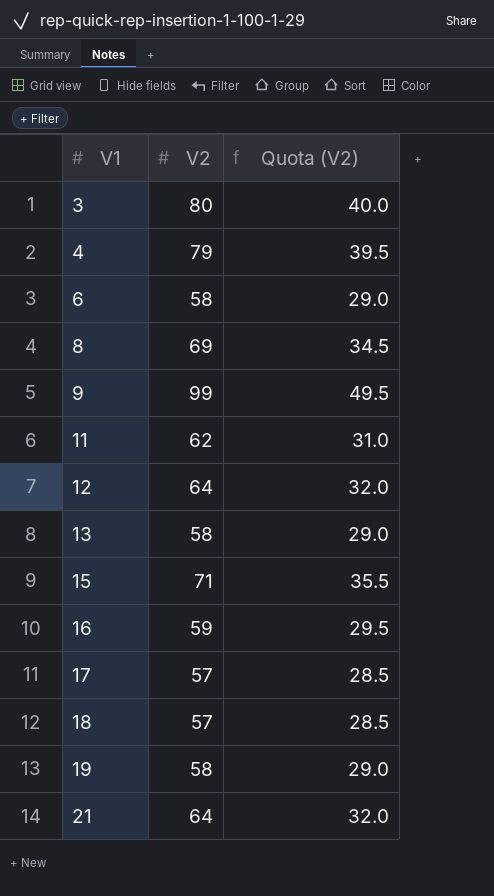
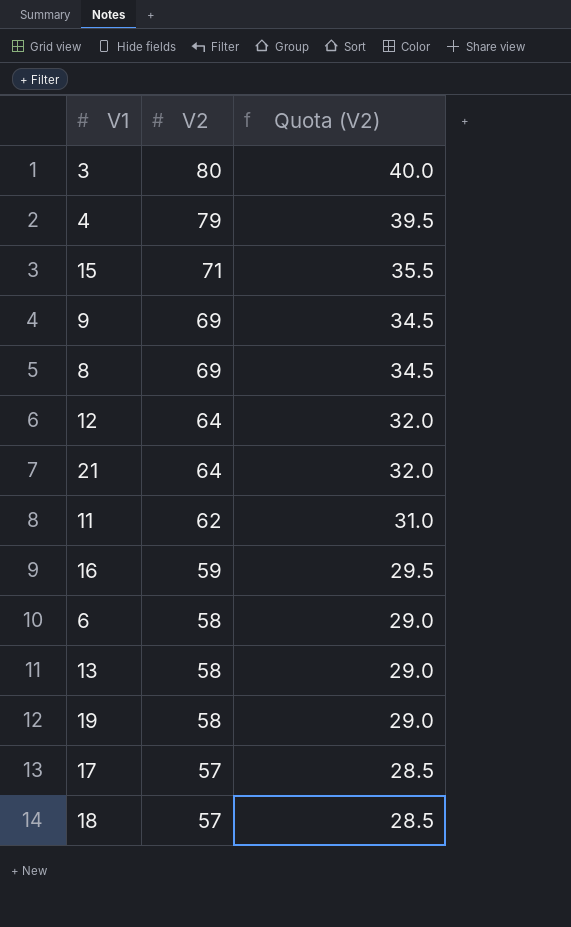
row order: V1 ascending -> V2 descending
9 | V2: 99 -> 69
9 | Quota (V2): 49.5 -> 34.5

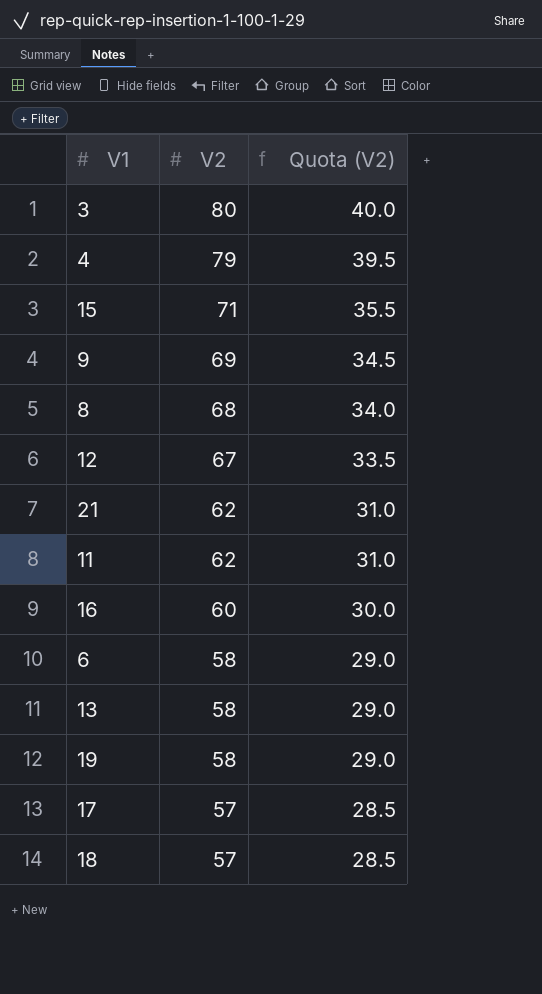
8 | V2: 69 -> 68
8 | Quota (V2): 34.5 -> 34.0
12 | V2: 64 -> 67
12 | Quota (V2): 32.0 -> 33.5
21 | V2: 64 -> 62
21 | Quota (V2): 32.0 -> 31.0
16 | V2: 59 -> 60
16 | Quota (V2): 29.5 -> 30.0

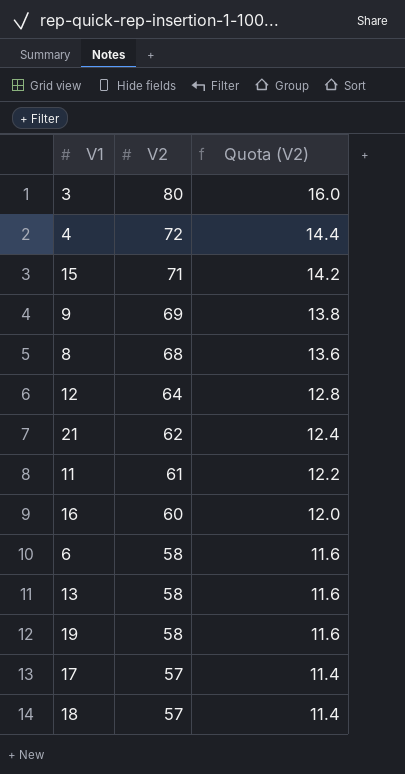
column Quota (V2) | formula: [V2] * 0.5 -> [V2] * 0.2
4 | V2: 79 -> 72
12 | V2: 67 -> 64
11 | V2: 62 -> 61

